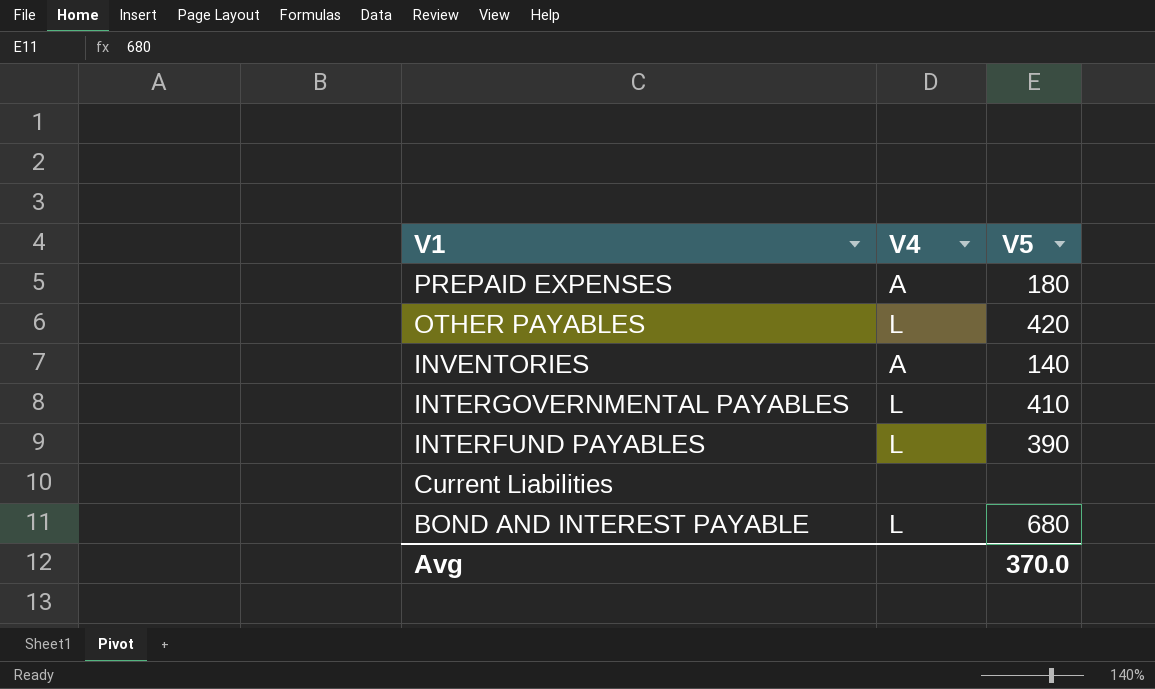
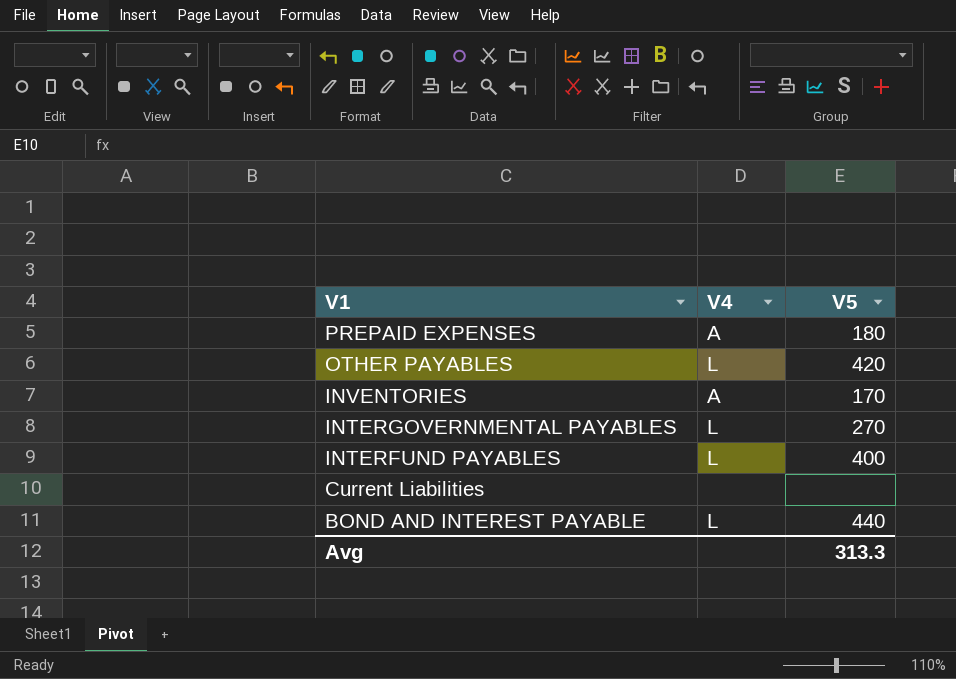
INVENTORIES | V5: 140 -> 170
INTERGOVERNMENTAL PAYABLES | V5: 410 -> 270
INTERFUND PAYABLES | V5: 390 -> 400
BOND AND INTEREST PAYABLE | V5: 680 -> 440
Avg | V5: 370.0 -> 313.3

